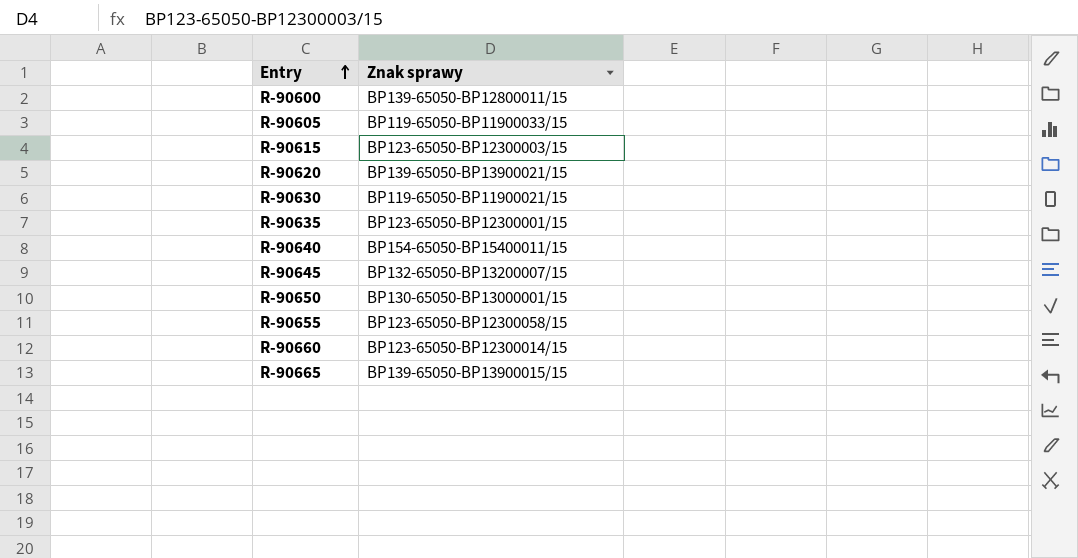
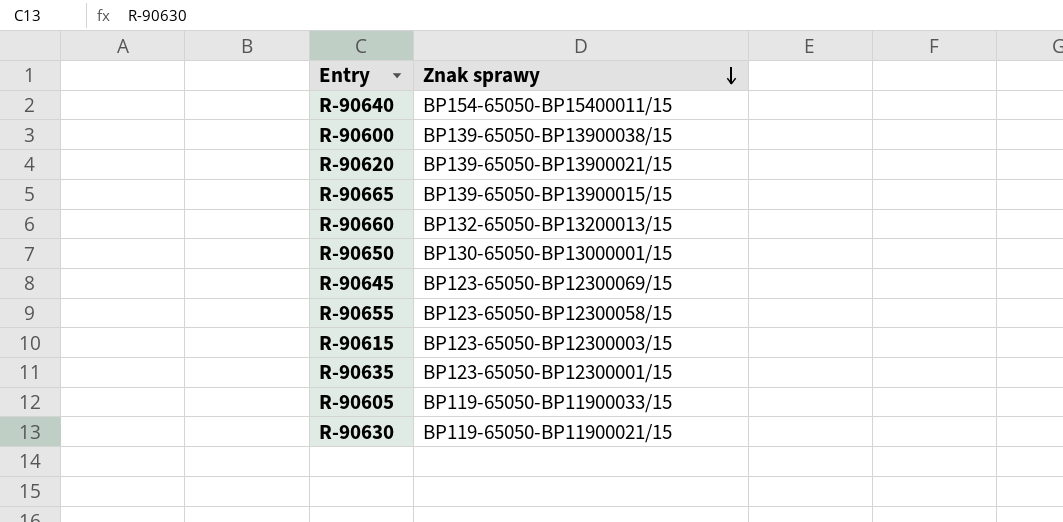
row order: Entry ascending -> Znak sprawy descending
R-90600 | Znak sprawy: BP139-65050-BP12800011/15 -> BP139-65050-BP13900038/15
R-90660 | Znak sprawy: BP123-65050-BP12300014/15 -> BP132-65050-BP13200013/15
R-90645 | Znak sprawy: BP132-65050-BP13200007/15 -> BP123-65050-BP12300069/15

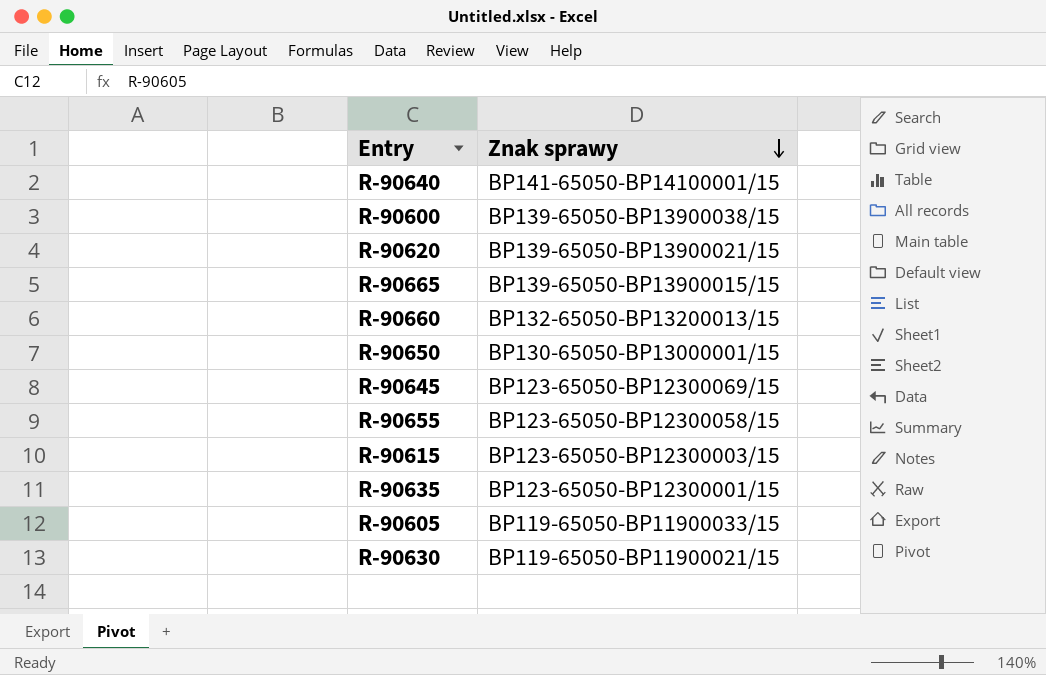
R-90640 | Znak sprawy: BP154-65050-BP15400011/15 -> BP141-65050-BP14100001/15

